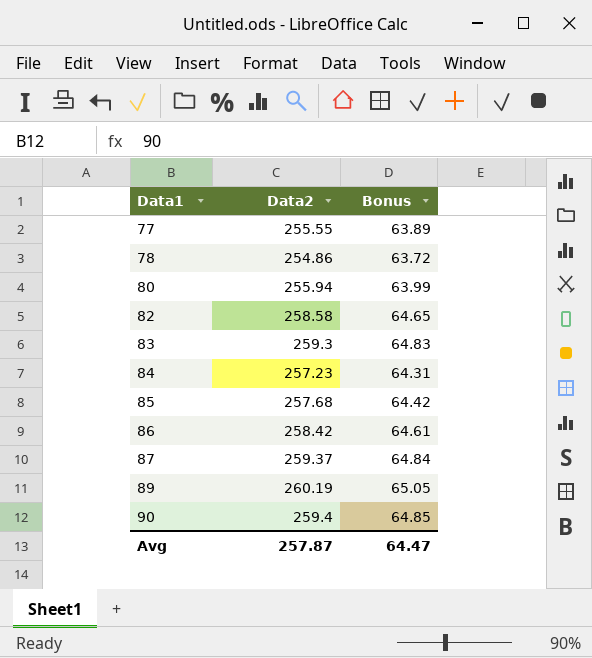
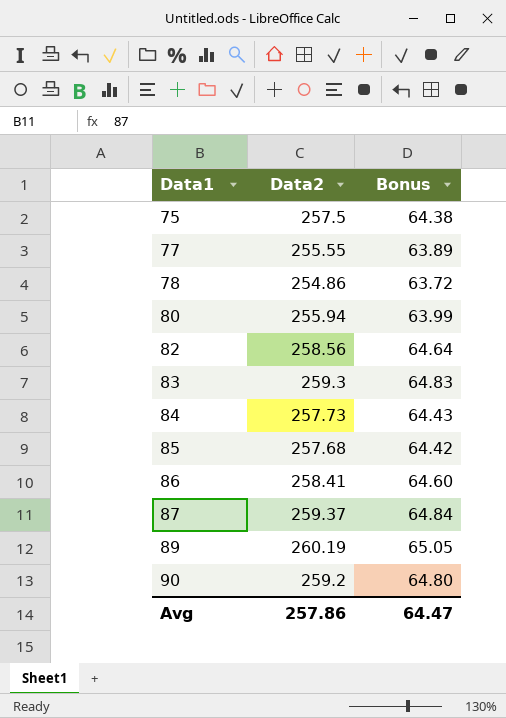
row 75: none -> 257.5 | 64.38
82 | Data2: 258.58 -> 258.56
82 | Bonus: 64.65 -> 64.64
84 | Data2: 257.23 -> 257.73
84 | Bonus: 64.31 -> 64.43
86 | Data2: 258.42 -> 258.41
86 | Bonus: 64.61 -> 64.60
90 | Data2: 259.4 -> 259.2
90 | Bonus: 64.85 -> 64.80
Avg | Data2: 257.87 -> 257.86

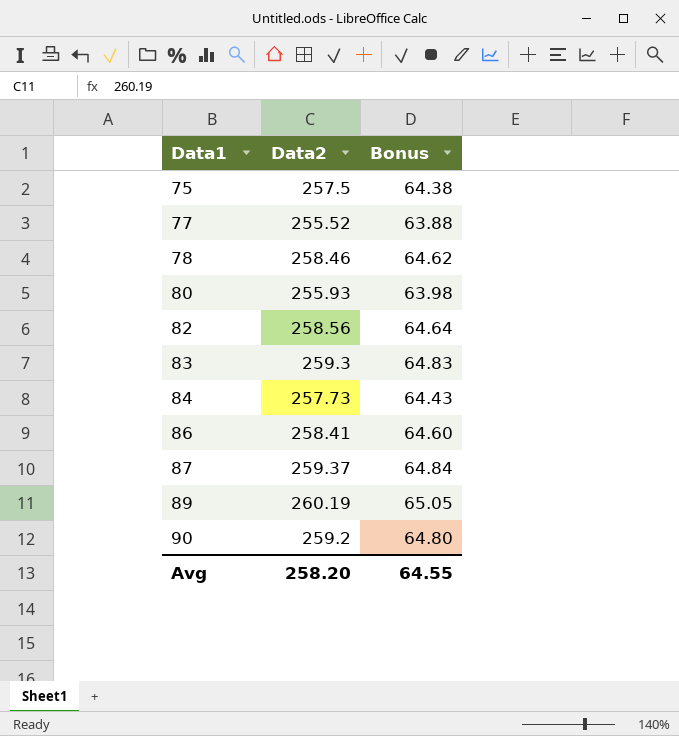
row 85: 257.68 | 64.42 -> none
77 | Data2: 255.55 -> 255.52
77 | Bonus: 63.89 -> 63.88
78 | Data2: 254.86 -> 258.46
78 | Bonus: 63.72 -> 64.62
80 | Data2: 255.94 -> 255.93
80 | Bonus: 63.99 -> 63.98
Avg | Data2: 257.86 -> 258.20
Avg | Bonus: 64.47 -> 64.55

